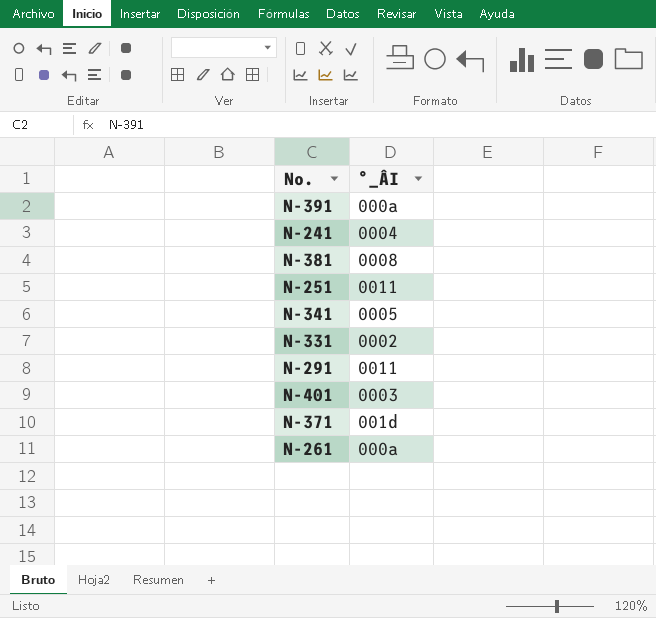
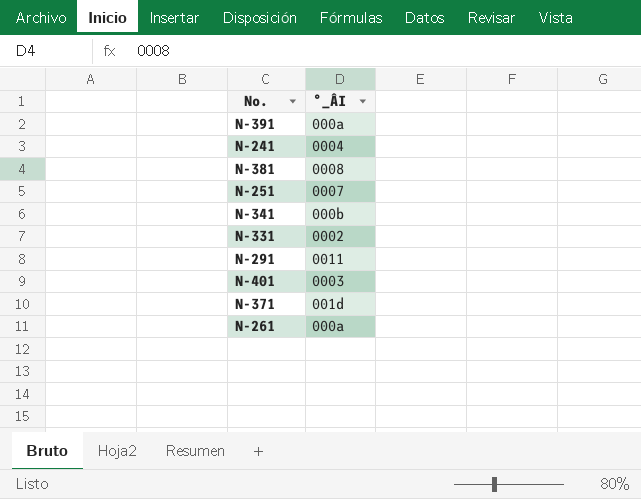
N-251 | °_ÂI: 0011 -> 0007
N-341 | °_ÂI: 0005 -> 000b

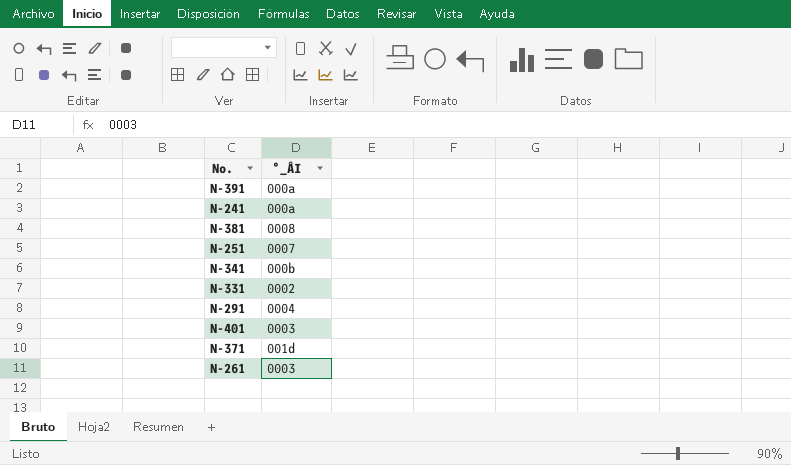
N-241 | °_ÂI: 0004 -> 000a
N-291 | °_ÂI: 0011 -> 0004
N-261 | °_ÂI: 000a -> 0003

